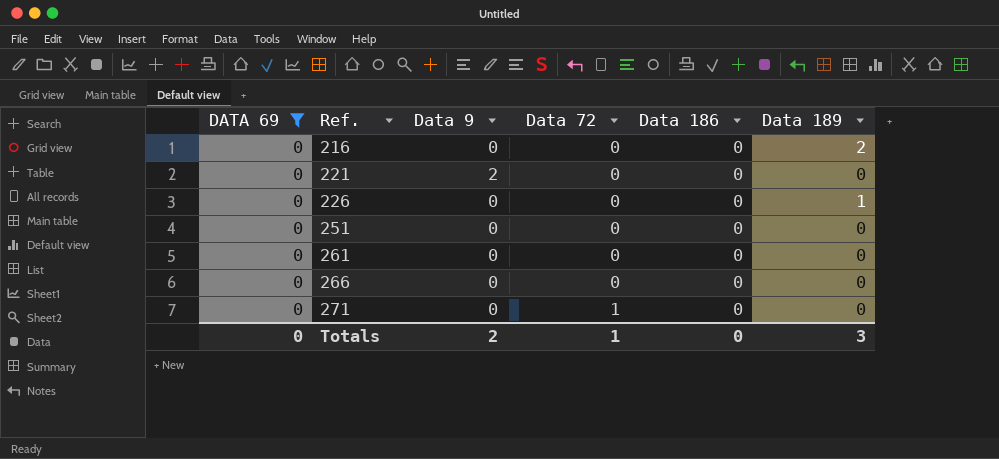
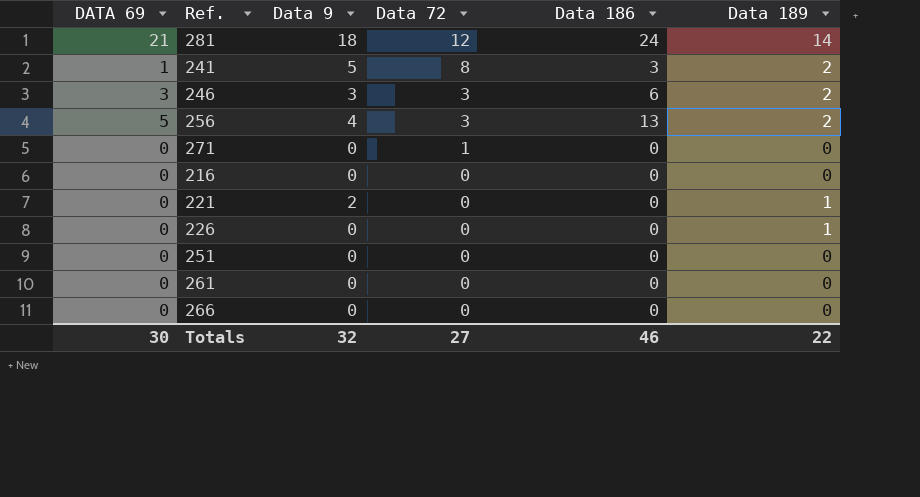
filter: DATA 69 = 0 -> none
row order: Ref. ascending -> Data 72 descending
216 | Data 189: 2 -> 0
221 | Data 189: 0 -> 1
Totals | DATA 69: 0 -> 30
Totals | Data 9: 2 -> 32
Totals | Data 72: 1 -> 27
Totals | Data 186: 0 -> 46
Totals | Data 189: 3 -> 22

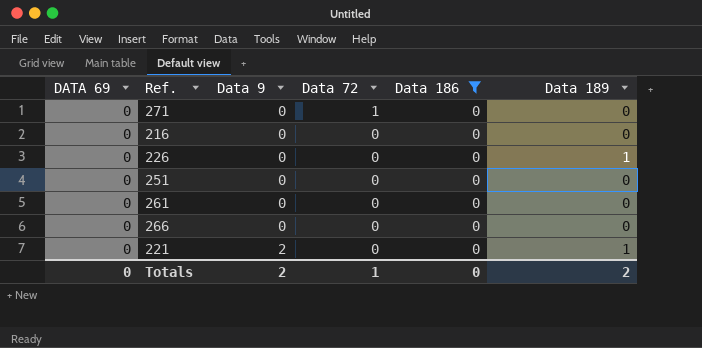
filter: none -> Data 186 = 0
row order: Data 72 descending -> Data 9 ascending
Totals | DATA 69: 30 -> 0
Totals | Data 9: 32 -> 2
Totals | Data 72: 27 -> 1
Totals | Data 186: 46 -> 0
Totals | Data 189: 22 -> 2

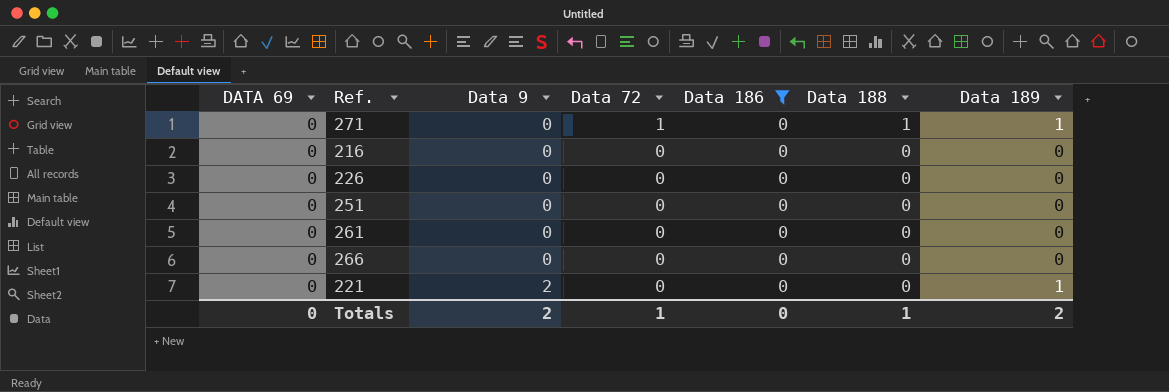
column Data 188 | position: none -> 6
271 | Data 189: 0 -> 1
226 | Data 189: 1 -> 0

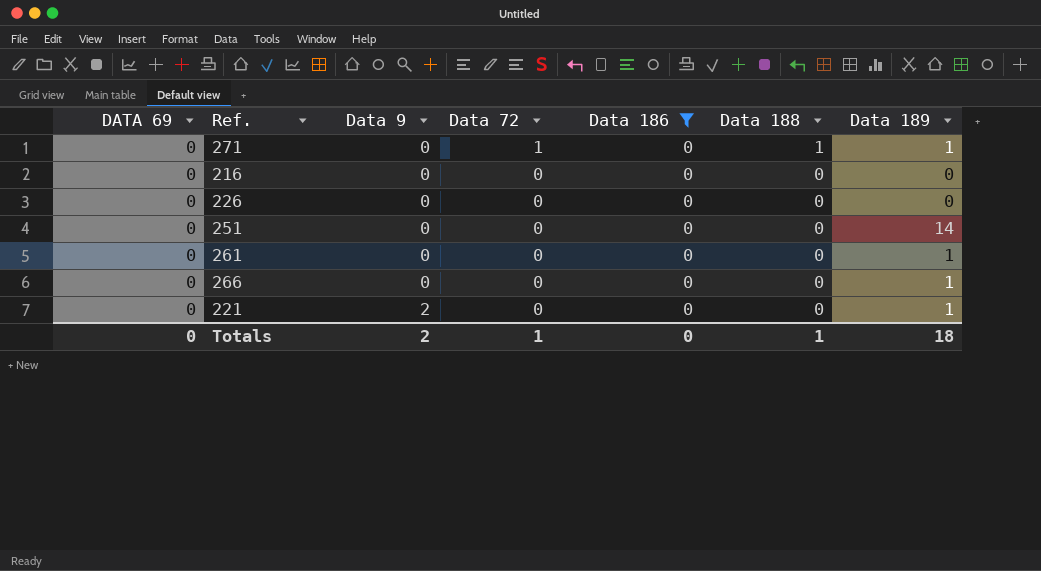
251 | Data 189: 0 -> 14
261 | Data 189: 0 -> 1
266 | Data 189: 0 -> 1
Totals | Data 189: 2 -> 18

